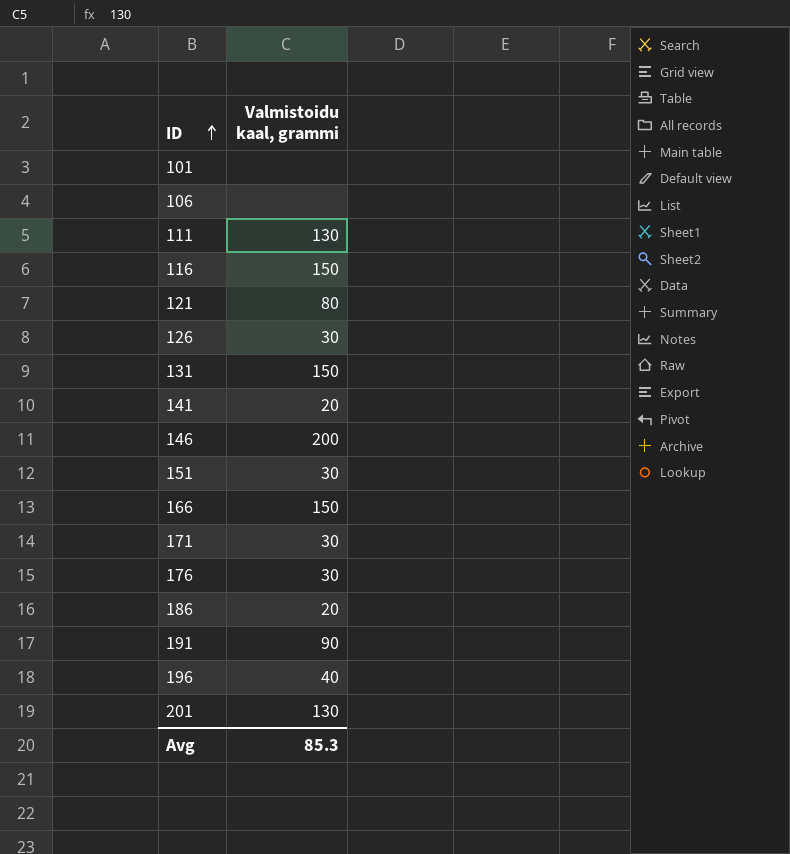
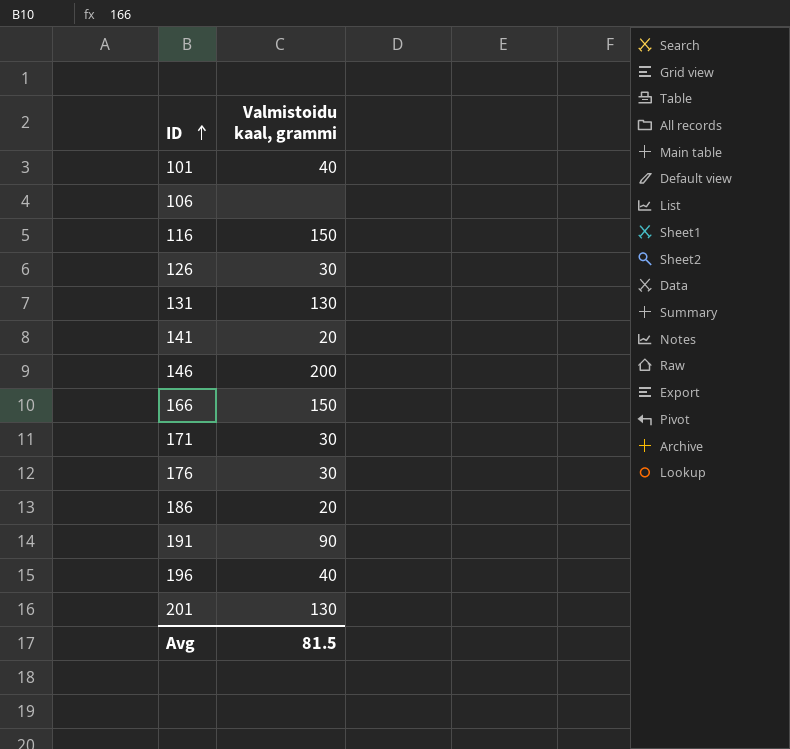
row 111: 130 -> none
row 121: 80 -> none
row 151: 30 -> none
101 | Valmistoidu kaal, grammi: none -> 40
131 | Valmistoidu kaal, grammi: 150 -> 130
Avg | Valmistoidu kaal, grammi: 85.3 -> 81.5

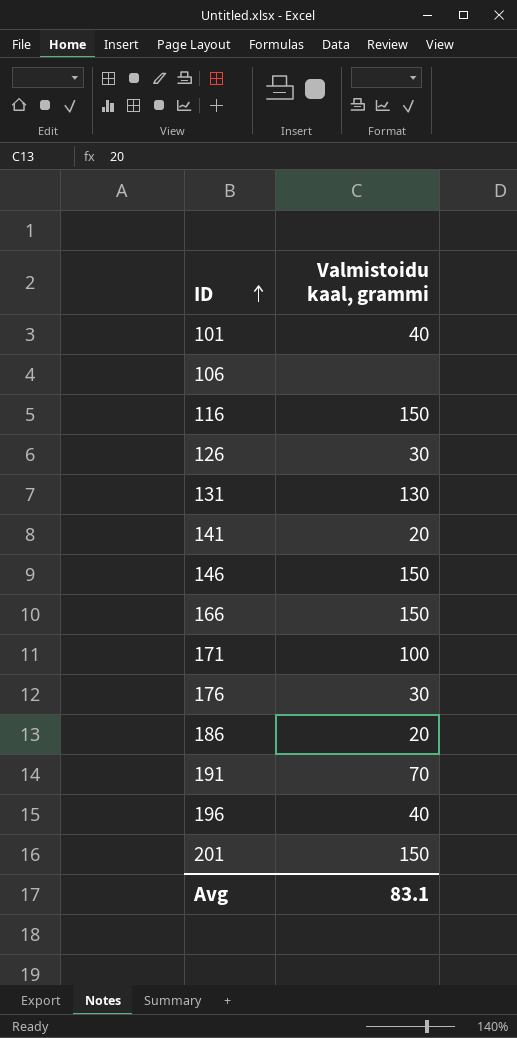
146 | Valmistoidu kaal, grammi: 200 -> 150
171 | Valmistoidu kaal, grammi: 30 -> 100
191 | Valmistoidu kaal, grammi: 90 -> 70
201 | Valmistoidu kaal, grammi: 130 -> 150
Avg | Valmistoidu kaal, grammi: 81.5 -> 83.1

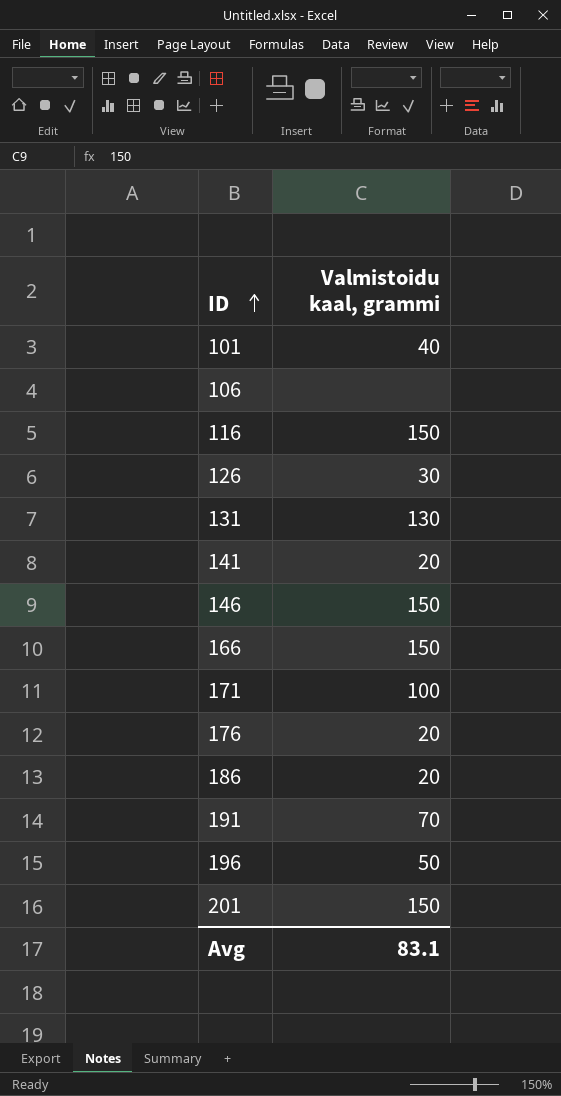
176 | Valmistoidu kaal, grammi: 30 -> 20
196 | Valmistoidu kaal, grammi: 40 -> 50

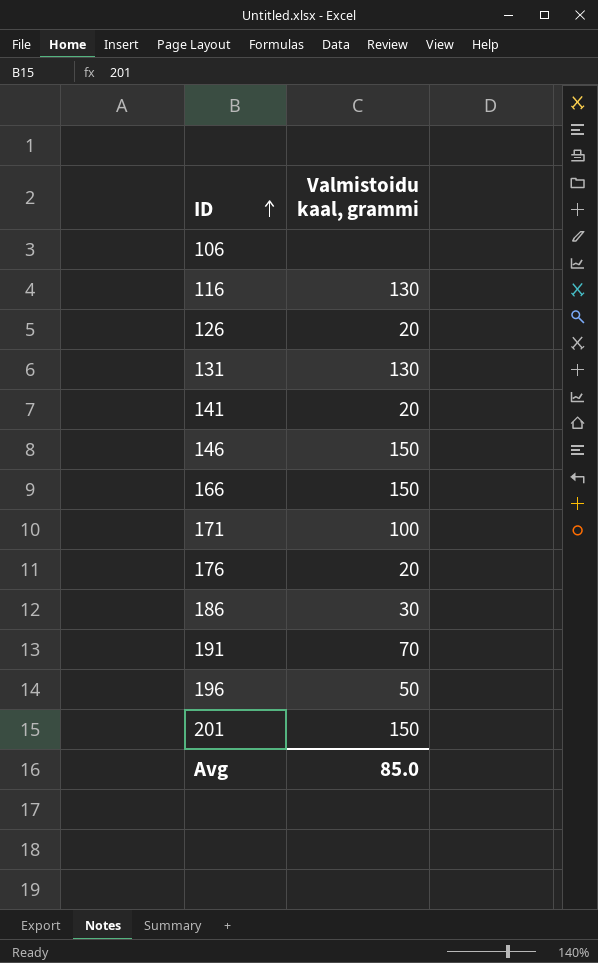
row 101: 40 -> none
116 | Valmistoidu kaal, grammi: 150 -> 130
126 | Valmistoidu kaal, grammi: 30 -> 20
186 | Valmistoidu kaal, grammi: 20 -> 30
Avg | Valmistoidu kaal, grammi: 83.1 -> 85.0

